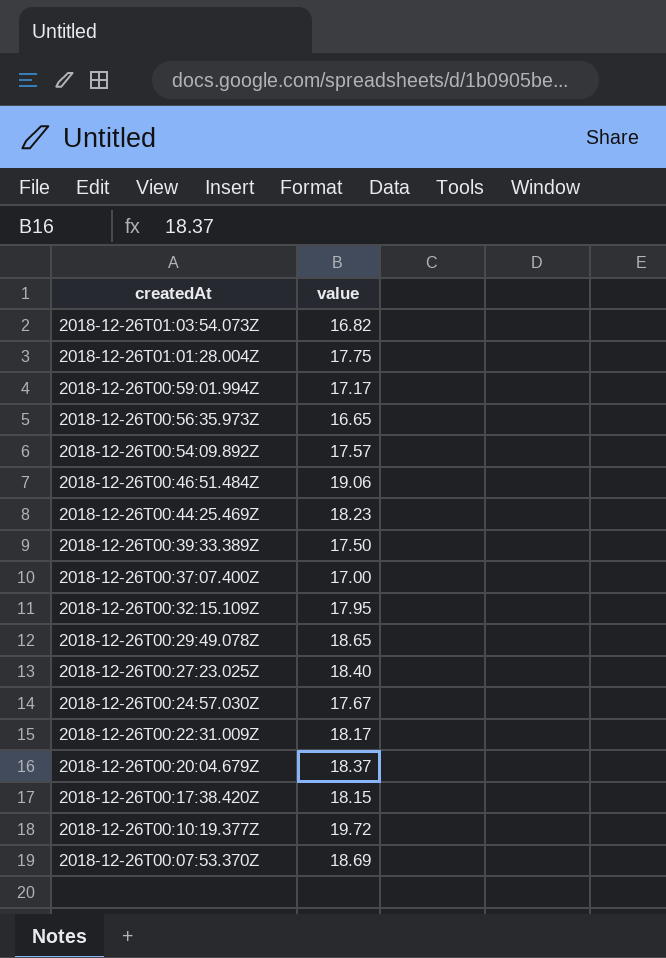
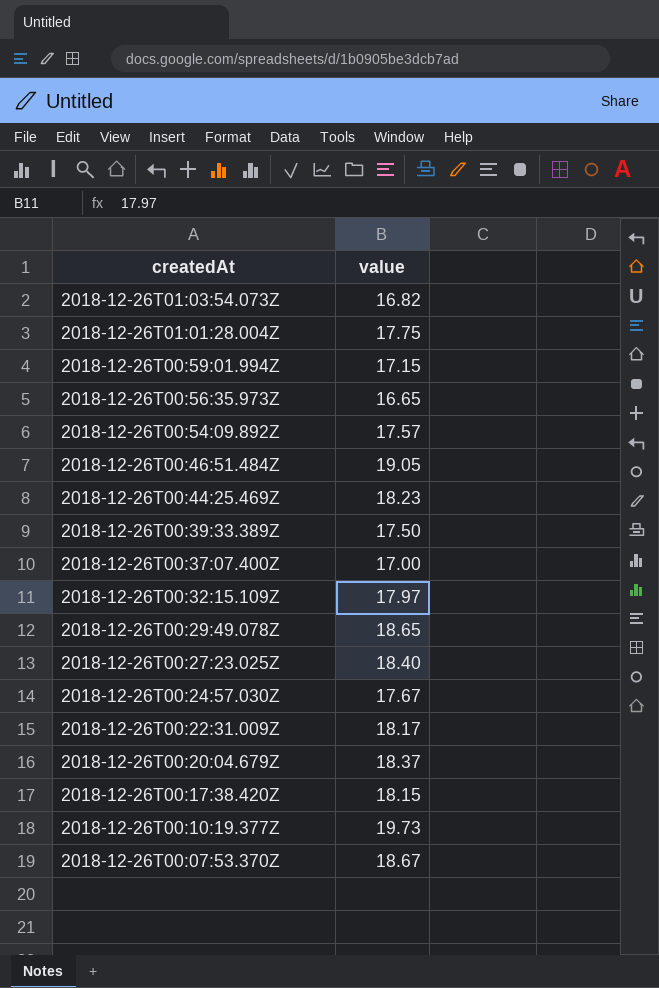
2018-12-26T00:59:01.994Z | value: 17.17 -> 17.15
2018-12-26T00:46:51.484Z | value: 19.06 -> 19.05
2018-12-26T00:32:15.109Z | value: 17.95 -> 17.97
2018-12-26T00:10:19.377Z | value: 19.72 -> 19.73
2018-12-26T00:07:53.370Z | value: 18.69 -> 18.67

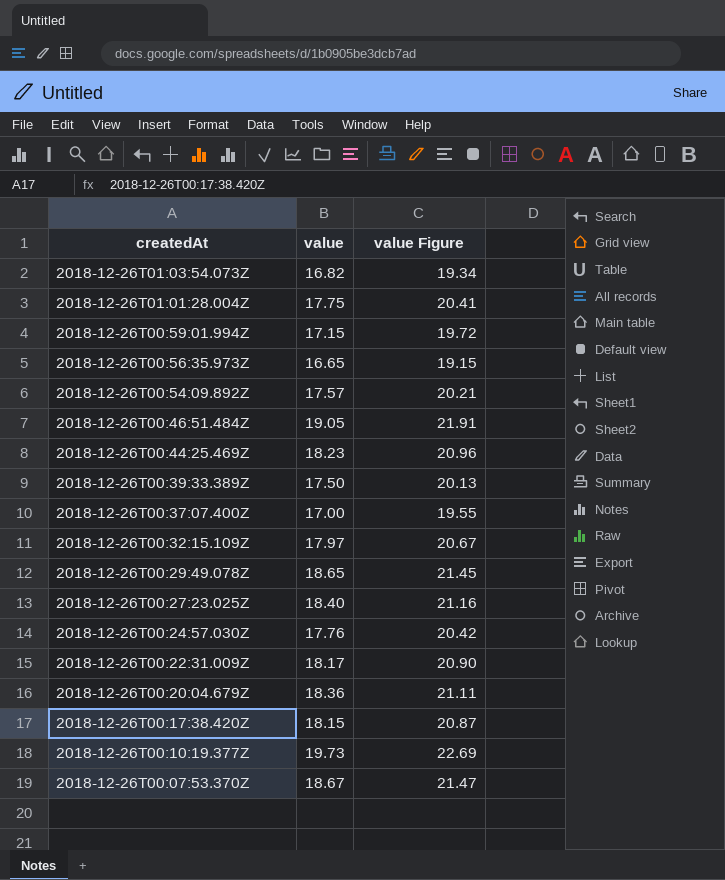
column value Figure | formula: none -> [value] * 1.15
2018-12-26T00:24:57.030Z | value: 17.67 -> 17.76
2018-12-26T00:20:04.679Z | value: 18.37 -> 18.36

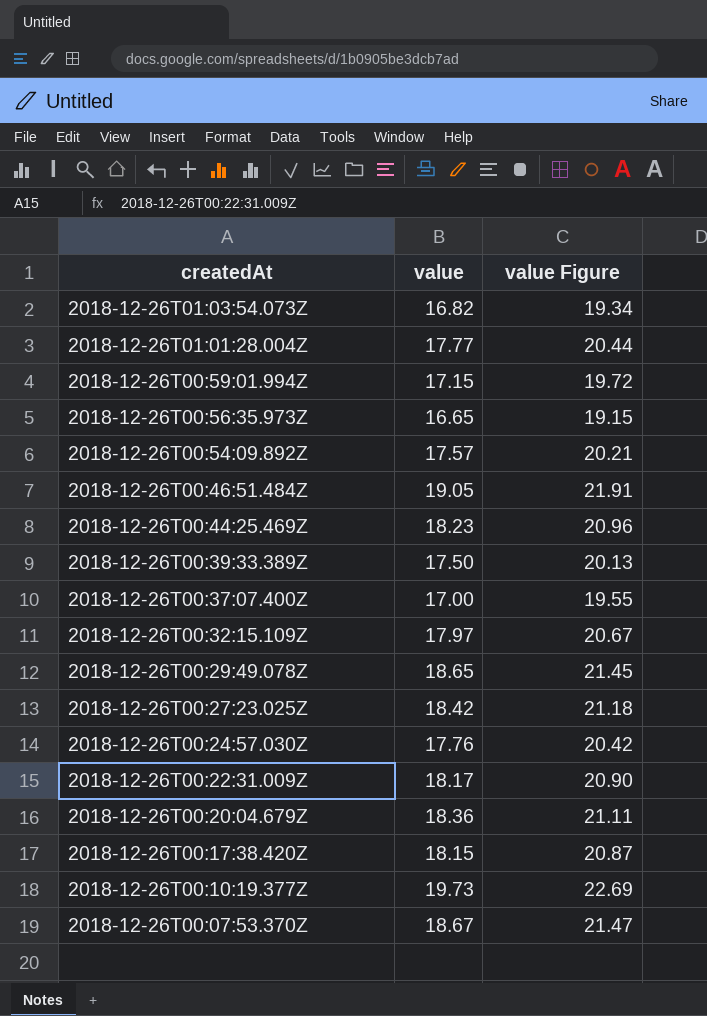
2018-12-26T01:01:28.004Z | value: 17.75 -> 17.77
2018-12-26T01:01:28.004Z | value Figure: 20.41 -> 20.44
2018-12-26T00:27:23.025Z | value: 18.40 -> 18.42
2018-12-26T00:27:23.025Z | value Figure: 21.16 -> 21.18

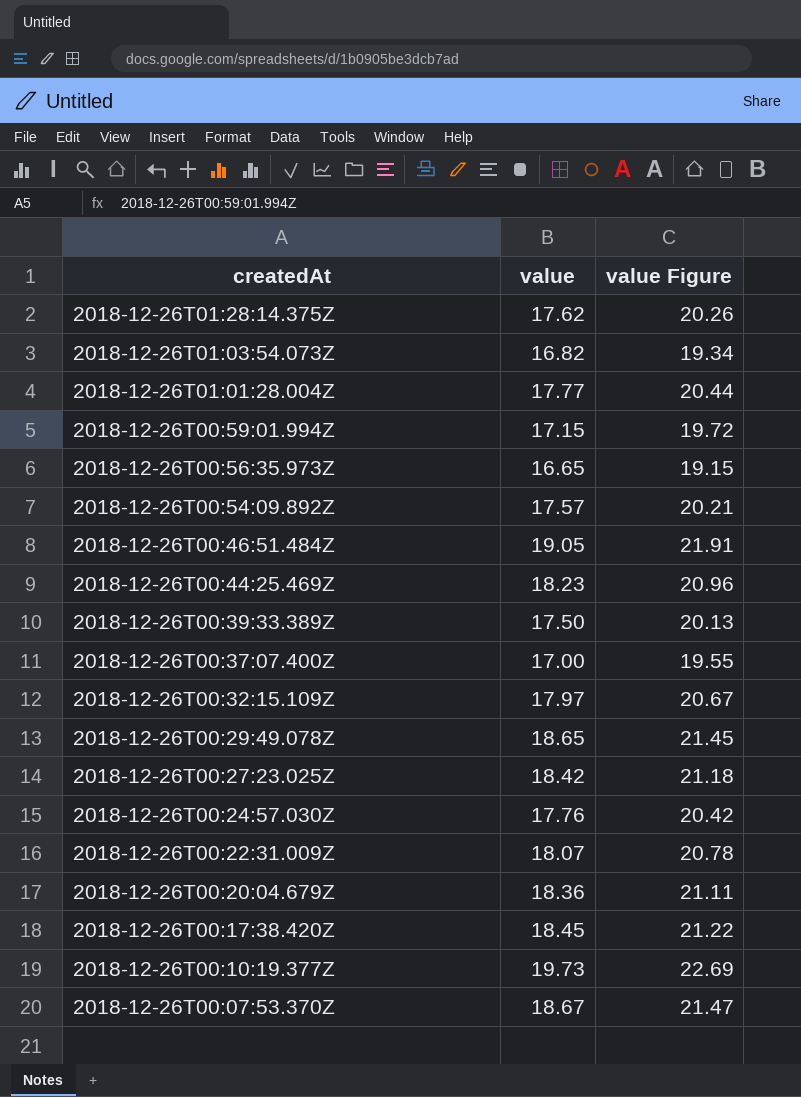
row 2018-12-26T01:28:14.375Z: none -> 17.62 | 20.26
2018-12-26T00:22:31.009Z | value: 18.17 -> 18.07
2018-12-26T00:22:31.009Z | value Figure: 20.90 -> 20.78
2018-12-26T00:17:38.420Z | value: 18.15 -> 18.45
2018-12-26T00:17:38.420Z | value Figure: 20.87 -> 21.22

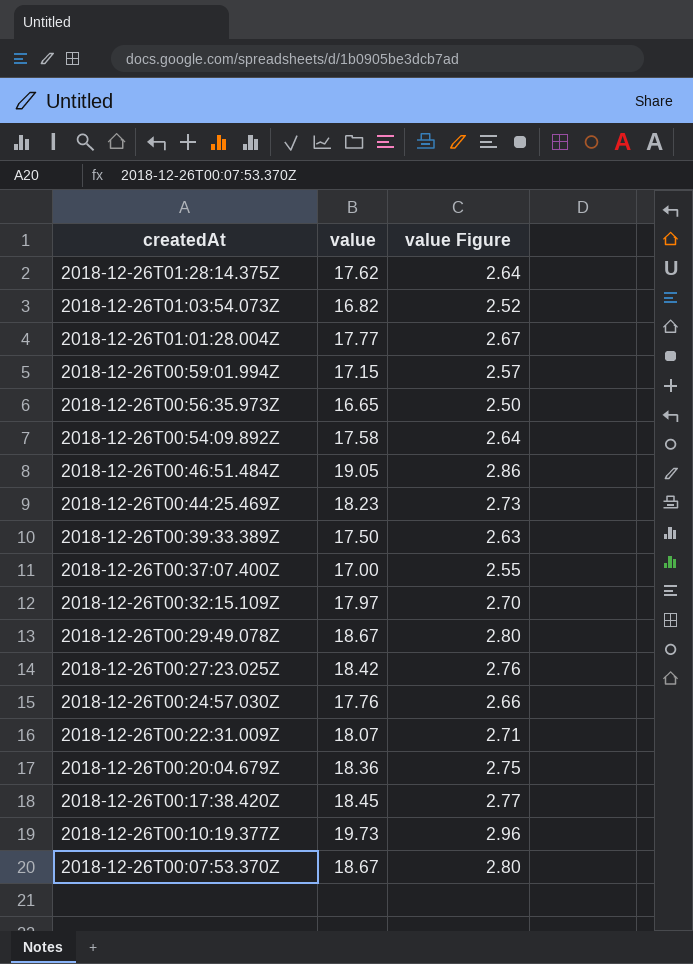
column value Figure | formula: [value] * 1.15 -> [value] * 0.15
2018-12-26T00:54:09.892Z | value: 17.57 -> 17.58
2018-12-26T00:29:49.078Z | value: 18.65 -> 18.67

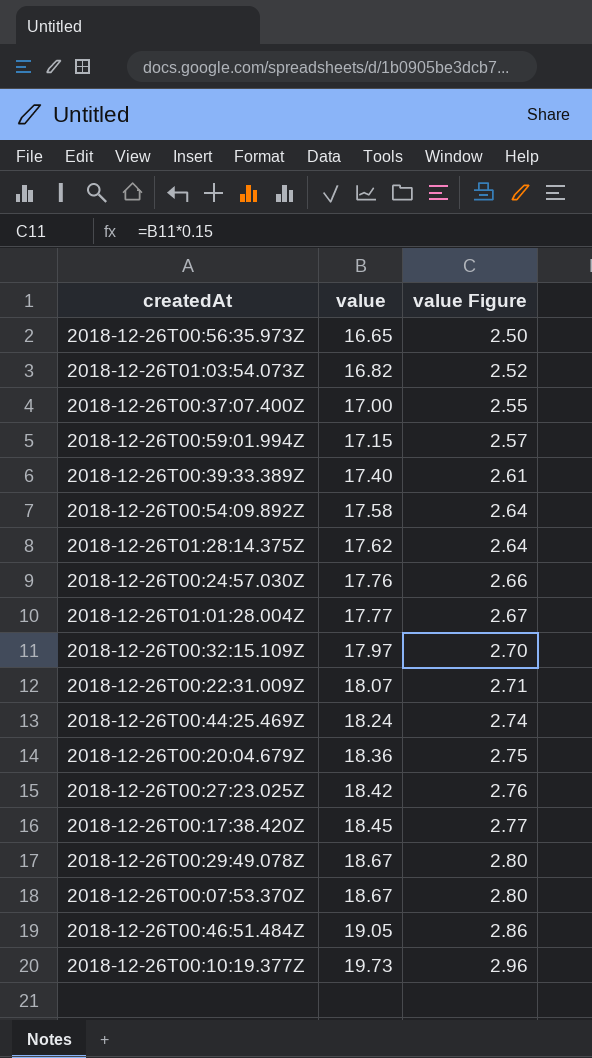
row order: createdAt descending -> value ascending
2018-12-26T00:39:33.389Z | value: 17.50 -> 17.40
2018-12-26T00:39:33.389Z | value Figure: 2.63 -> 2.61
2018-12-26T00:44:25.469Z | value: 18.23 -> 18.24
2018-12-26T00:44:25.469Z | value Figure: 2.73 -> 2.74

